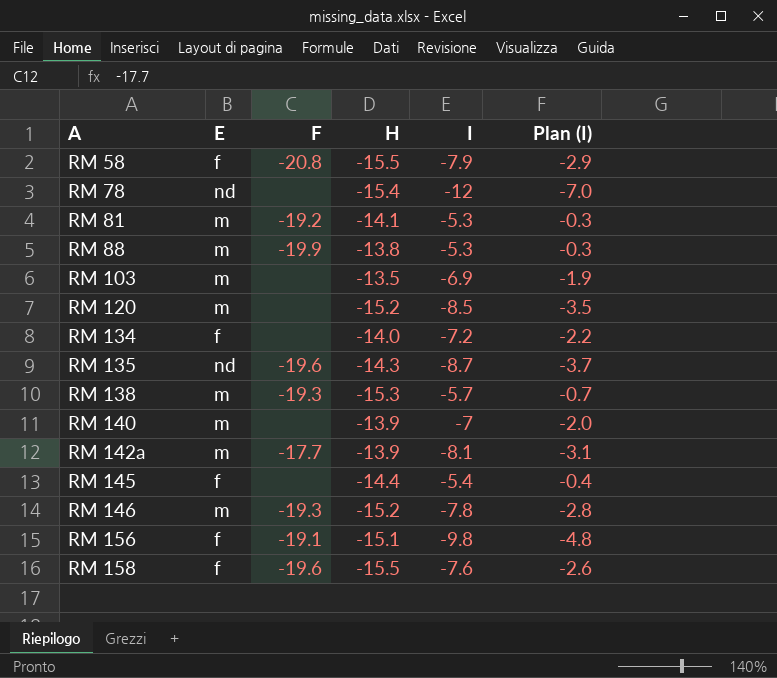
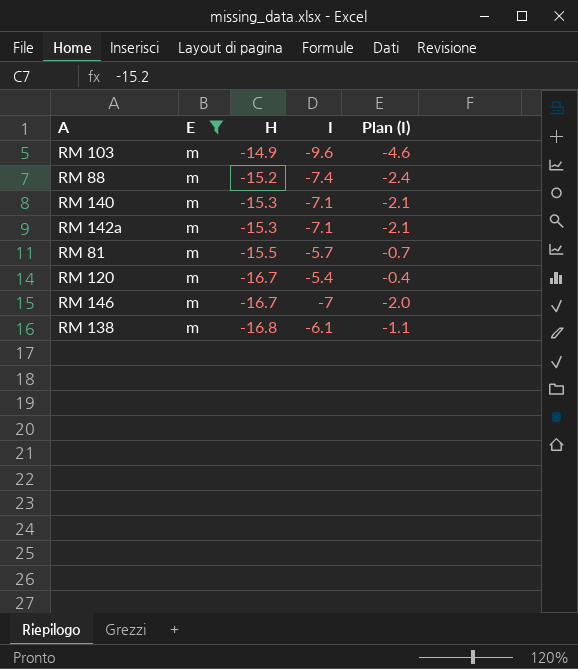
filter: none -> E = m
row order: A ascending -> H descending
column F | position: 3 -> none
RM 103 | H: -13.5 -> -14.9
RM 103 | I: -6.9 -> -9.6
RM 103 | Plan (I): -1.9 -> -4.6
RM 88 | H: -13.8 -> -15.2
RM 88 | I: -5.3 -> -7.4
RM 88 | Plan (I): -0.3 -> -2.4
RM 140 | H: -13.9 -> -15.3
RM 140 | I: -7 -> -7.1
RM 140 | Plan (I): -2.0 -> -2.1
RM 142a | H: -13.9 -> -15.3
RM 142a | I: -8.1 -> -7.1
RM 142a | Plan (I): -3.1 -> -2.1
RM 81 | H: -14.1 -> -15.5
RM 81 | I: -5.3 -> -5.7
RM 81 | Plan (I): -0.3 -> -0.7
RM 120 | H: -15.2 -> -16.7
RM 120 | I: -8.5 -> -5.4
RM 120 | Plan (I): -3.5 -> -0.4
RM 146 | H: -15.2 -> -16.7
RM 146 | I: -7.8 -> -7
RM 146 | Plan (I): -2.8 -> -2.0
RM 138 | H: -15.3 -> -16.8
RM 138 | I: -5.7 -> -6.1
RM 138 | Plan (I): -0.7 -> -1.1

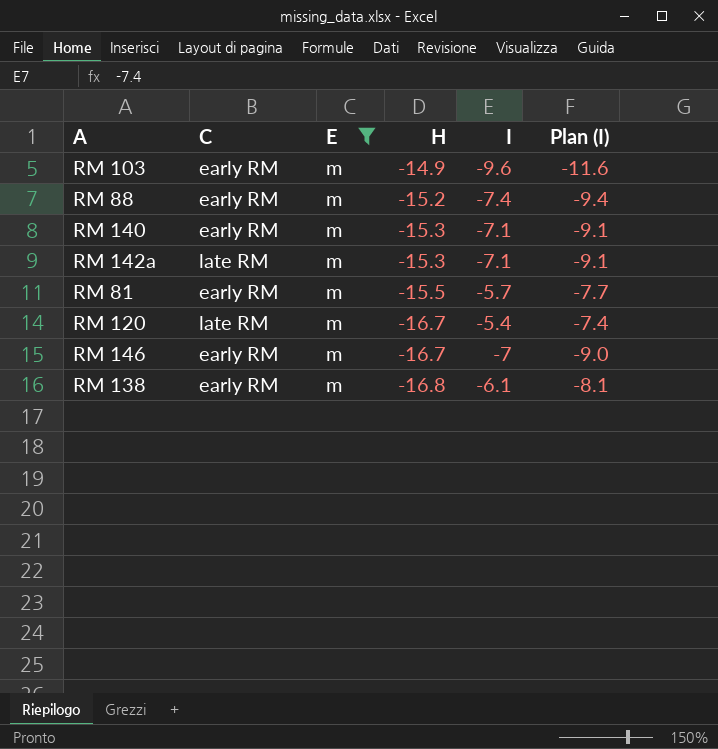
column C | position: none -> 2
column Plan (I) | formula: [I] + 5 -> [I] - 2

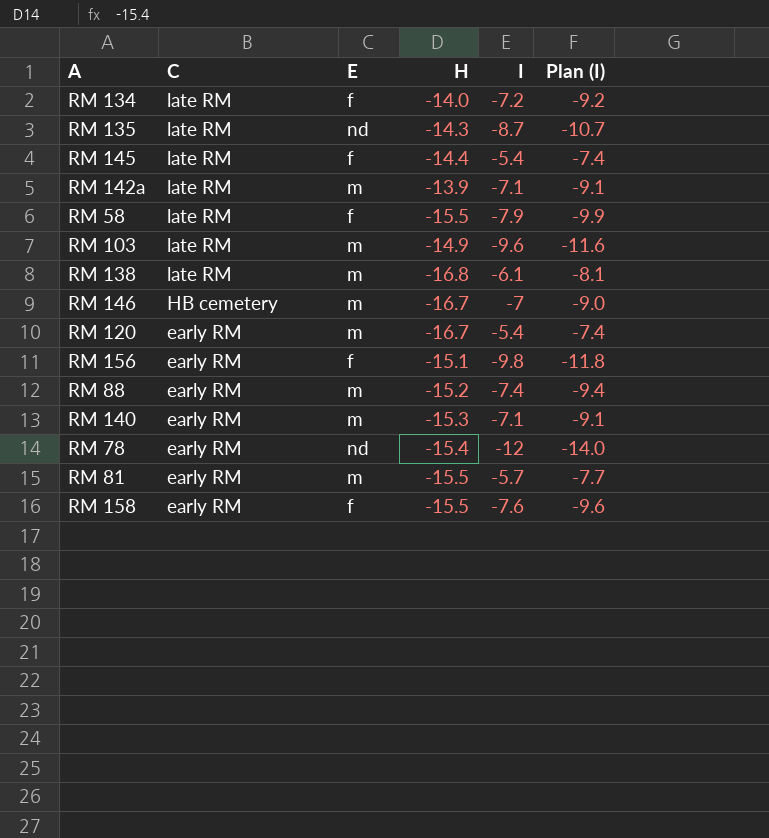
filter: E = m -> none
row order: H descending -> C descending
RM 142a | H: -15.3 -> -13.9
RM 103 | C: early RM -> late RM
RM 138 | C: early RM -> late RM
RM 146 | C: early RM -> HB cemetery
RM 120 | C: late RM -> early RM

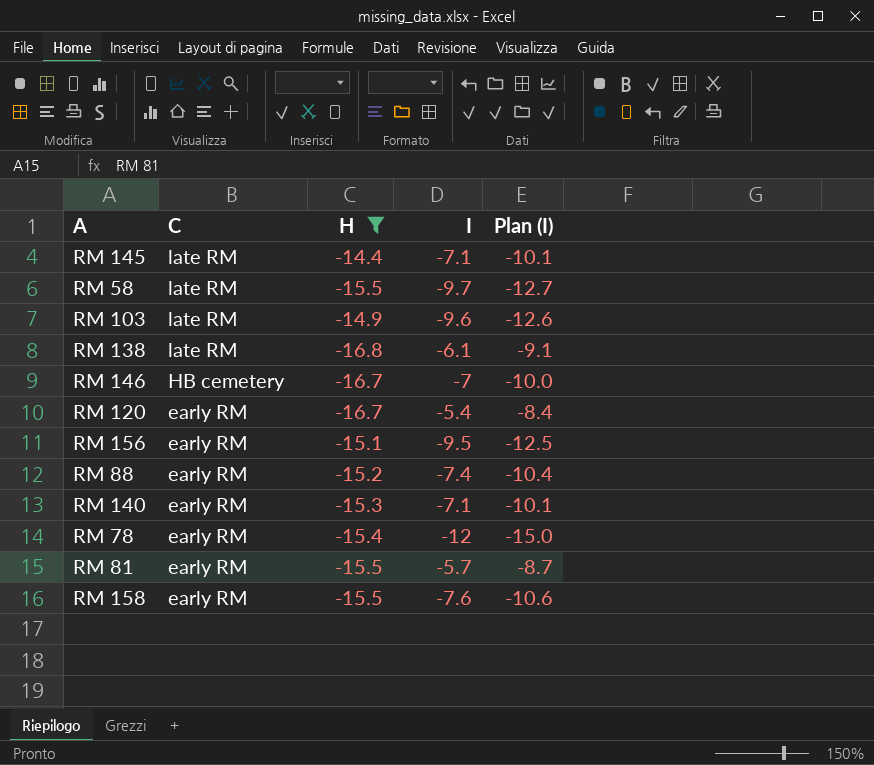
filter: none -> H <= -14.4
column E | position: 3 -> none
column Plan (I) | formula: [I] - 2 -> [I] - 3
RM 145 | I: -5.4 -> -7.1
RM 58 | I: -7.9 -> -9.7
RM 156 | I: -9.8 -> -9.5

